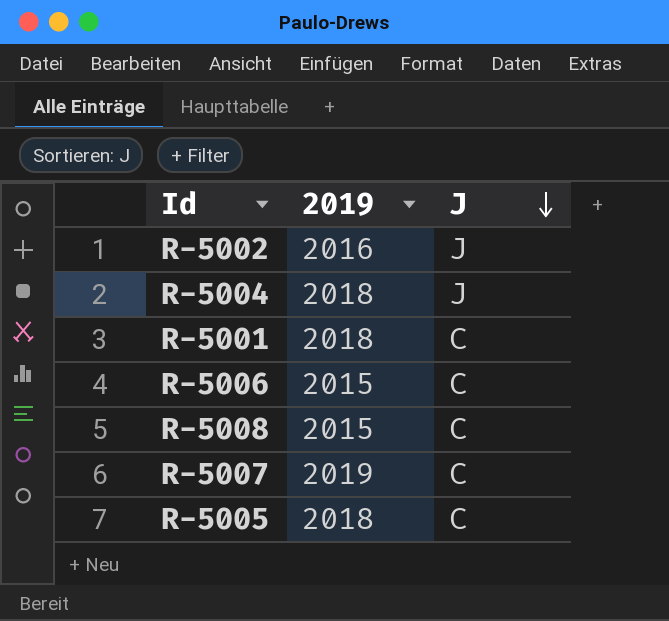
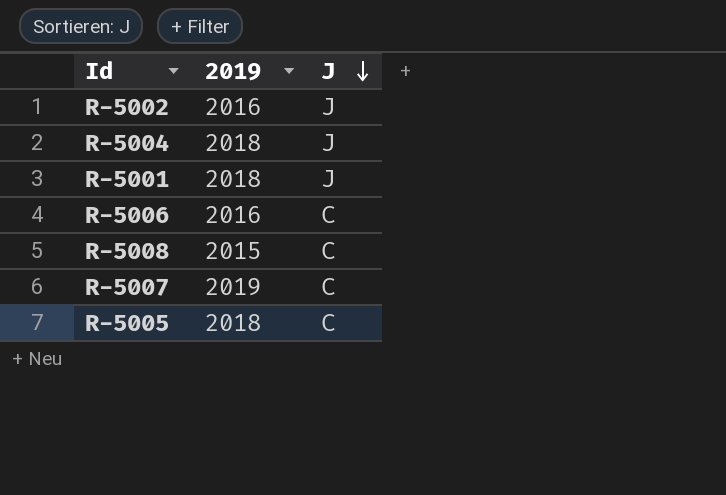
R-5001 | J: C -> J
R-5006 | 2019: 2015 -> 2016

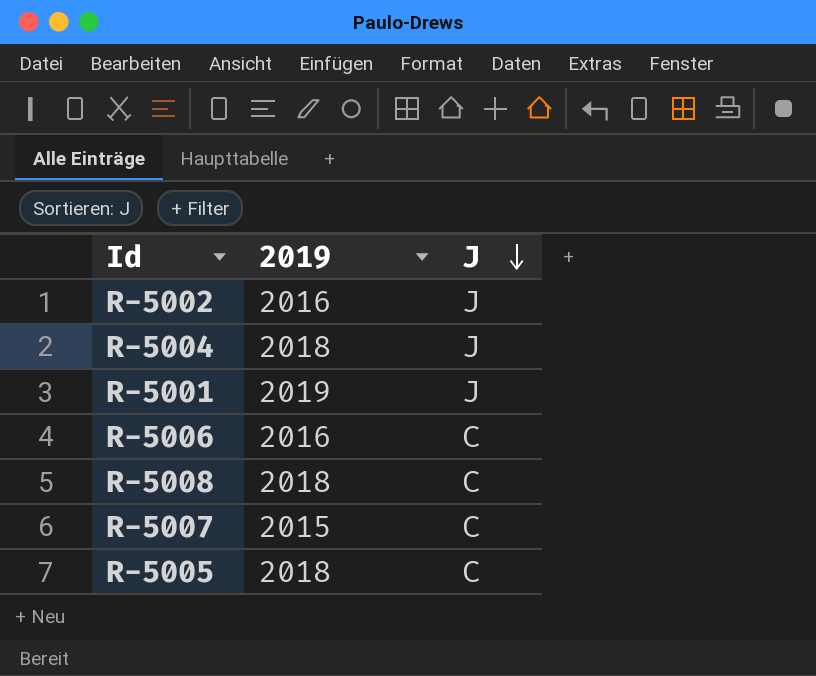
R-5001 | 2019: 2018 -> 2019
R-5008 | 2019: 2015 -> 2018
R-5007 | 2019: 2019 -> 2015

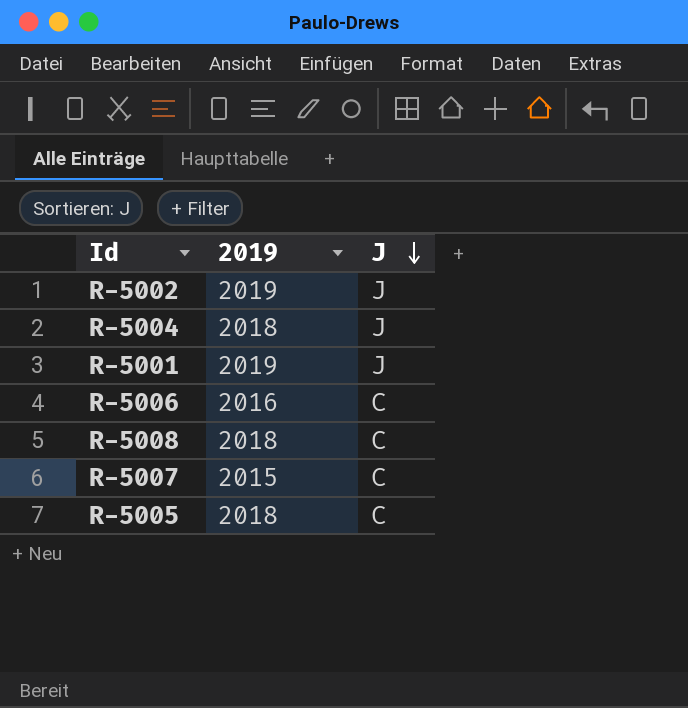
R-5002 | 2019: 2016 -> 2019

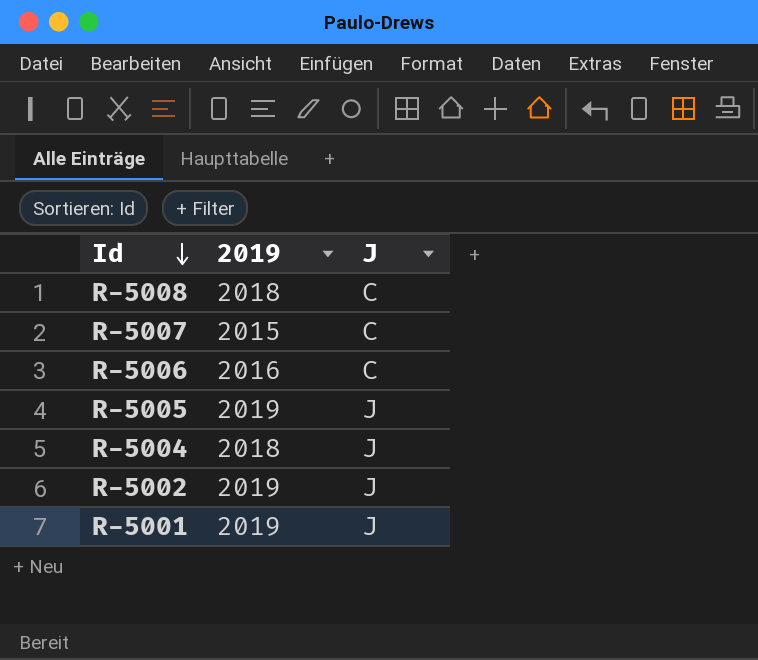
row order: J descending -> Id descending
R-5005 | 2019: 2018 -> 2019
R-5005 | J: C -> J

